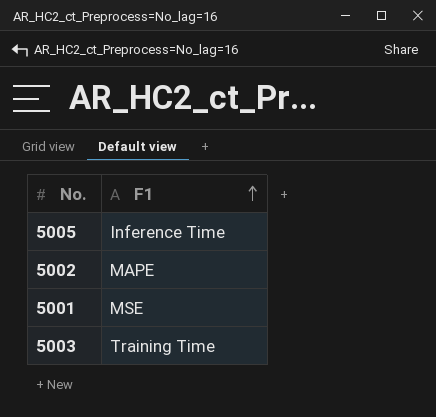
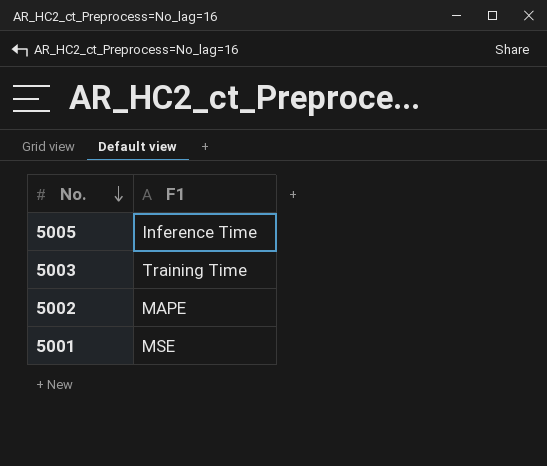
row order: F1 ascending -> No. descending

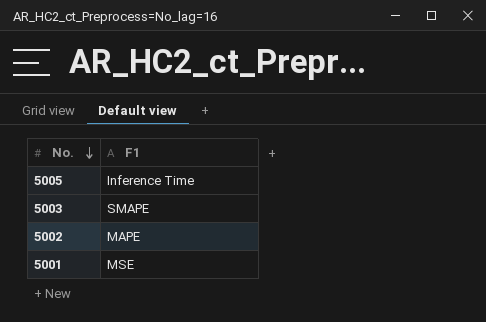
5003 | F1: Training Time -> SMAPE

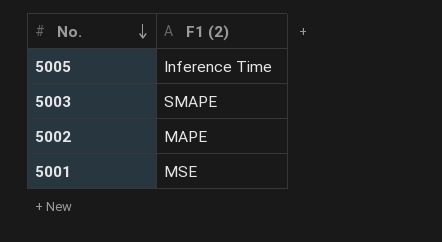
column name: F1 -> F1 (2)

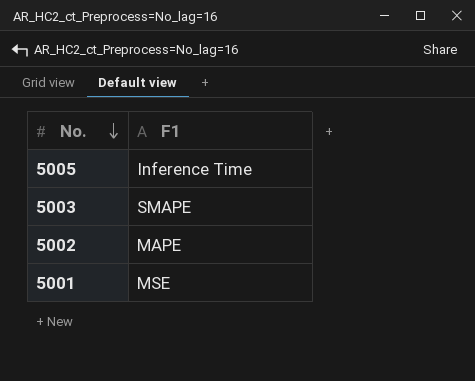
column name: F1 (2) -> F1

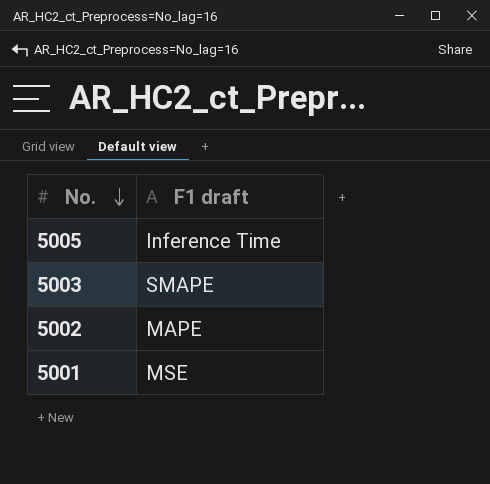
column name: F1 -> F1 draft

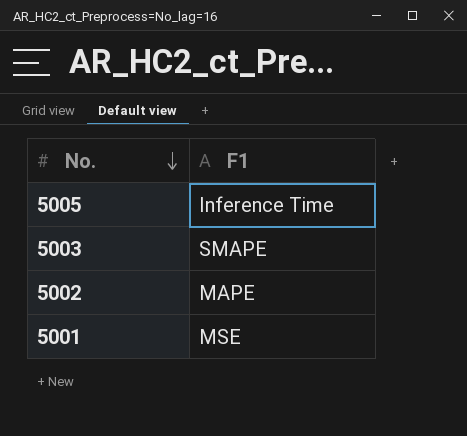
column name: F1 draft -> F1

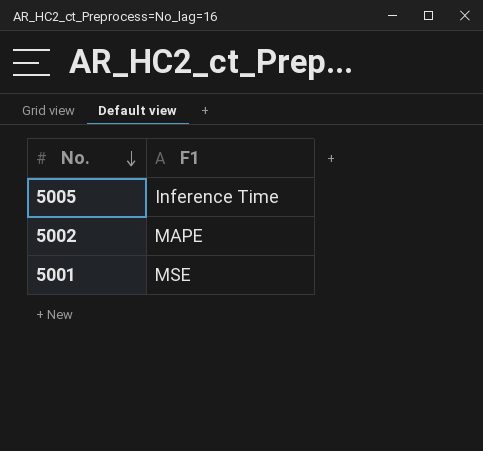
row 5003: SMAPE -> none

